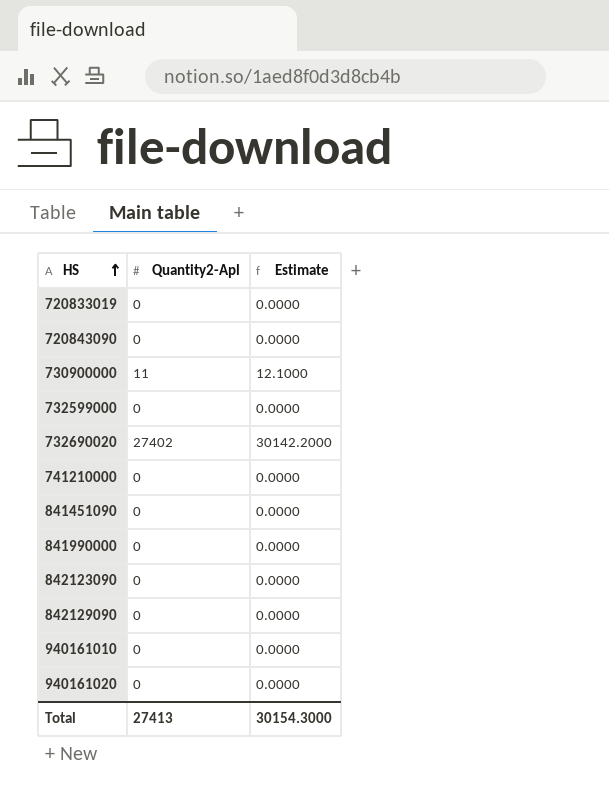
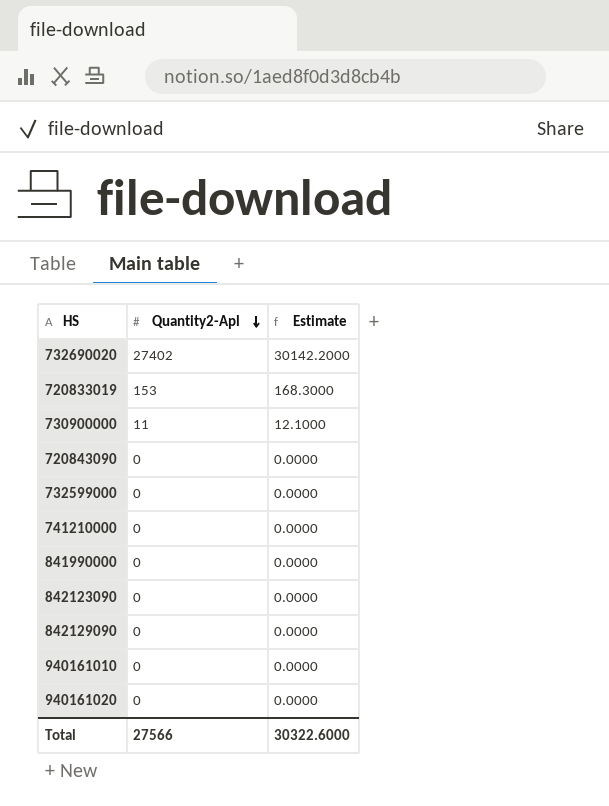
row order: HS ascending -> Quantity2-Apl descending
row 841451090: 0 | 0.0000 -> none
720833019 | Quantity2-Apl: 0 -> 153
720833019 | Estimate: 0.0000 -> 168.3000
Total | Quantity2-Apl: 27413 -> 27566
Total | Estimate: 30154.3000 -> 30322.6000

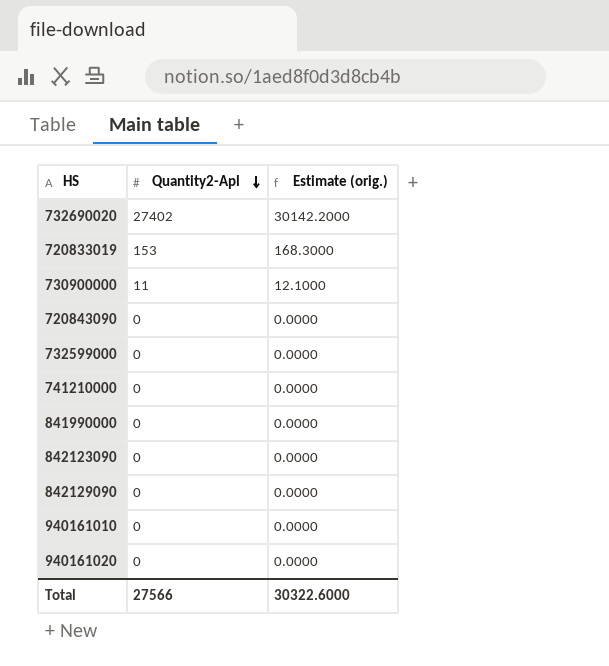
column name: Estimate -> Estimate (orig.)

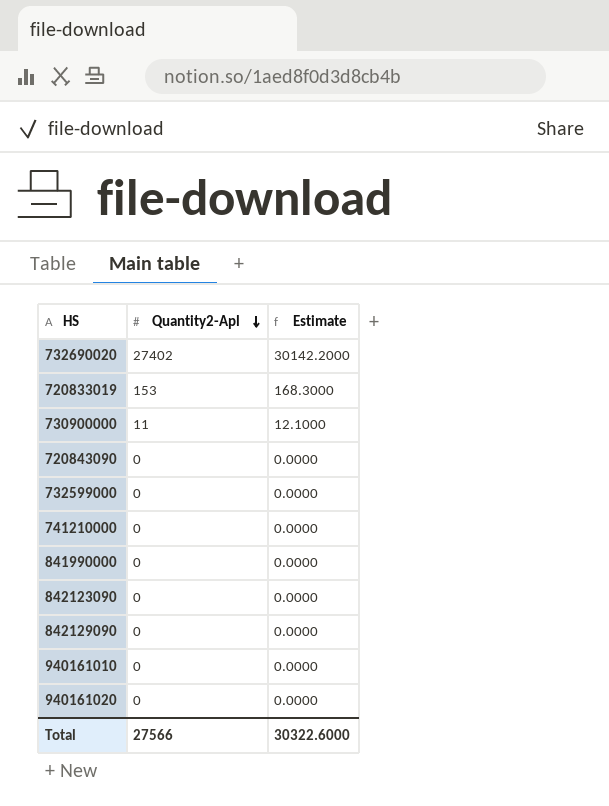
column name: Estimate (orig.) -> Estimate

